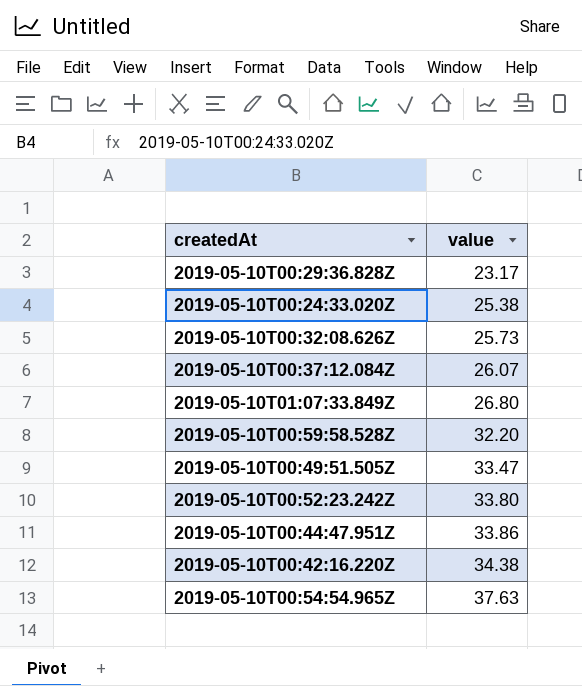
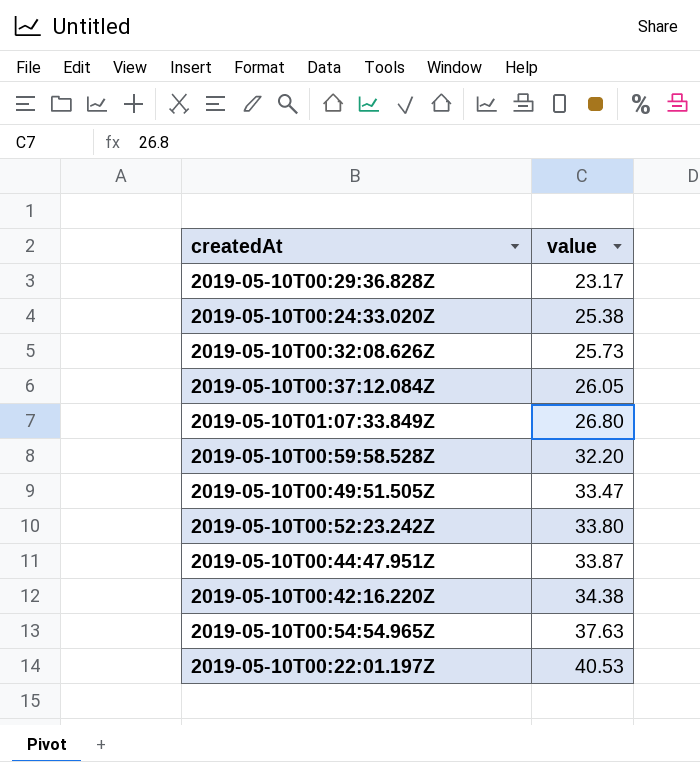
2019-05-10T00:37:12.084Z | value: 26.07 -> 26.05
2019-05-10T00:44:47.951Z | value: 33.86 -> 33.87
row 2019-05-10T00:22:01.197Z: none -> 40.53

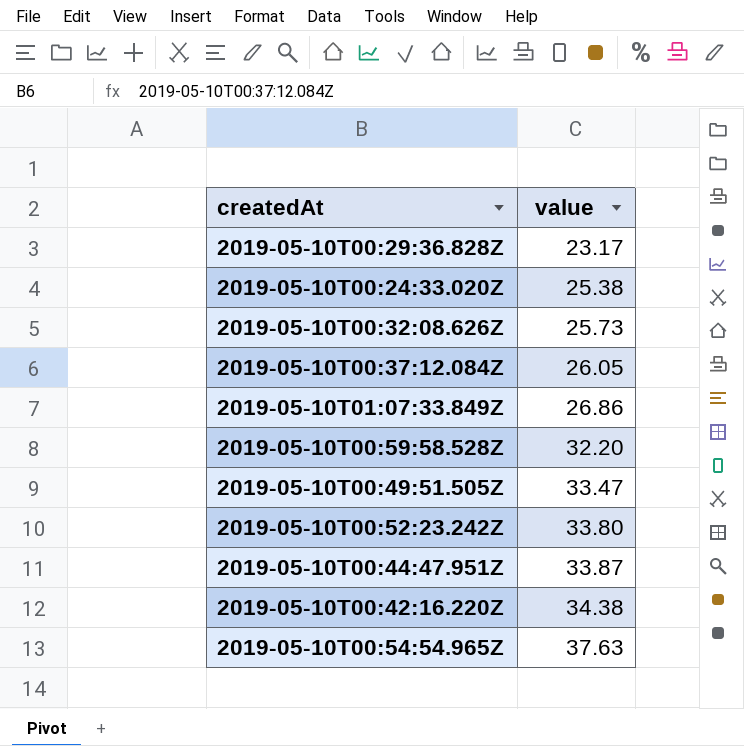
row 2019-05-10T00:22:01.197Z: 40.53 -> none
2019-05-10T01:07:33.849Z | value: 26.80 -> 26.86

